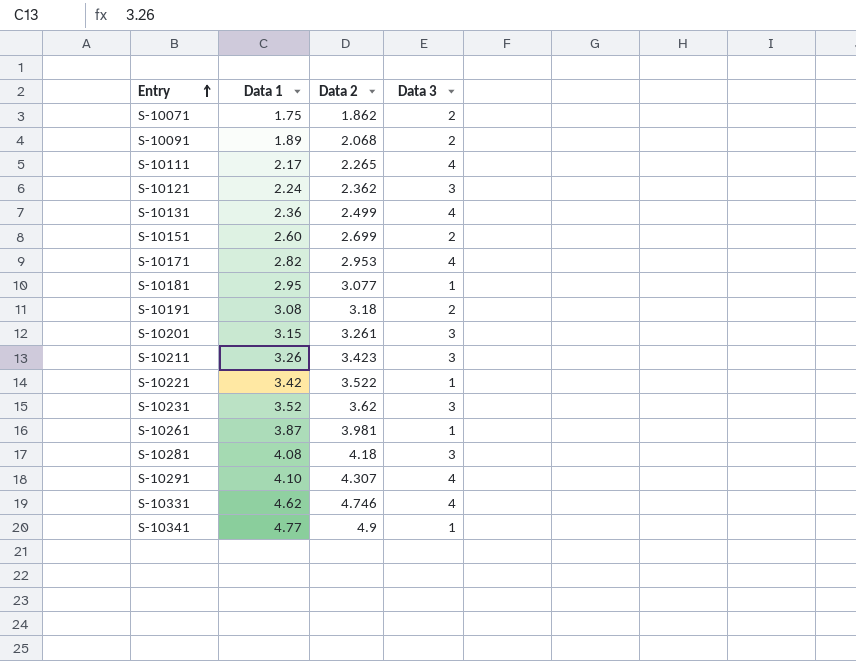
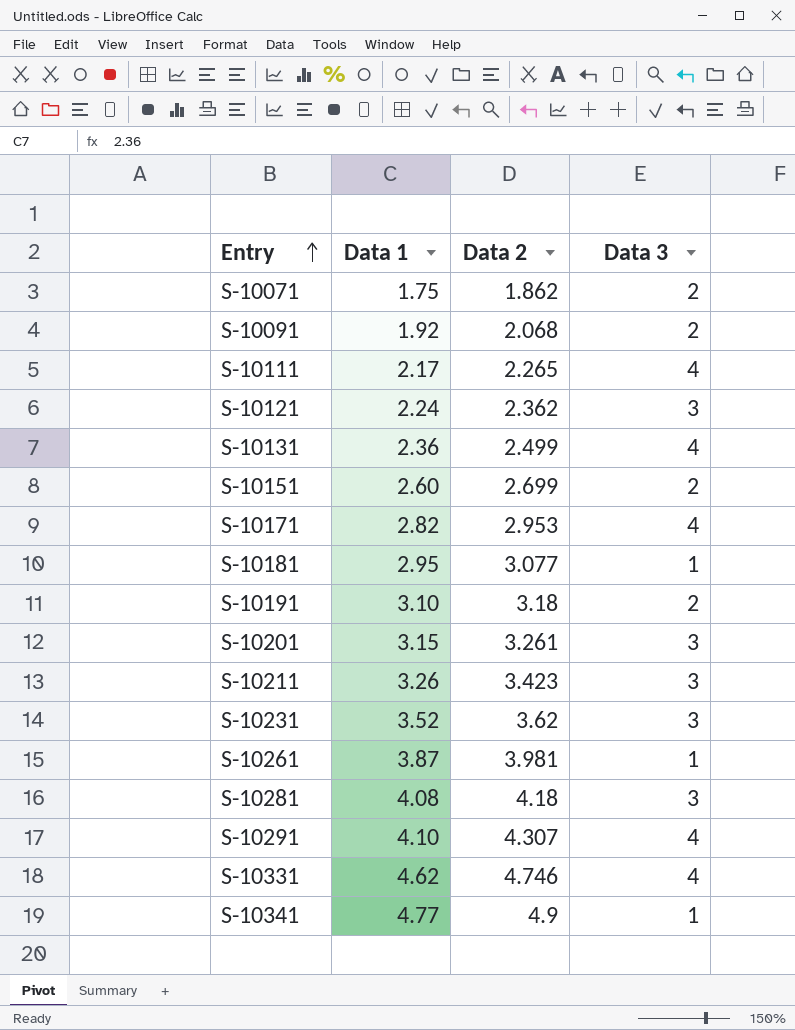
row S-10221: 3.42 | 3.522 | 1 -> none
S-10091 | Data 1: 1.89 -> 1.92
S-10191 | Data 1: 3.08 -> 3.10

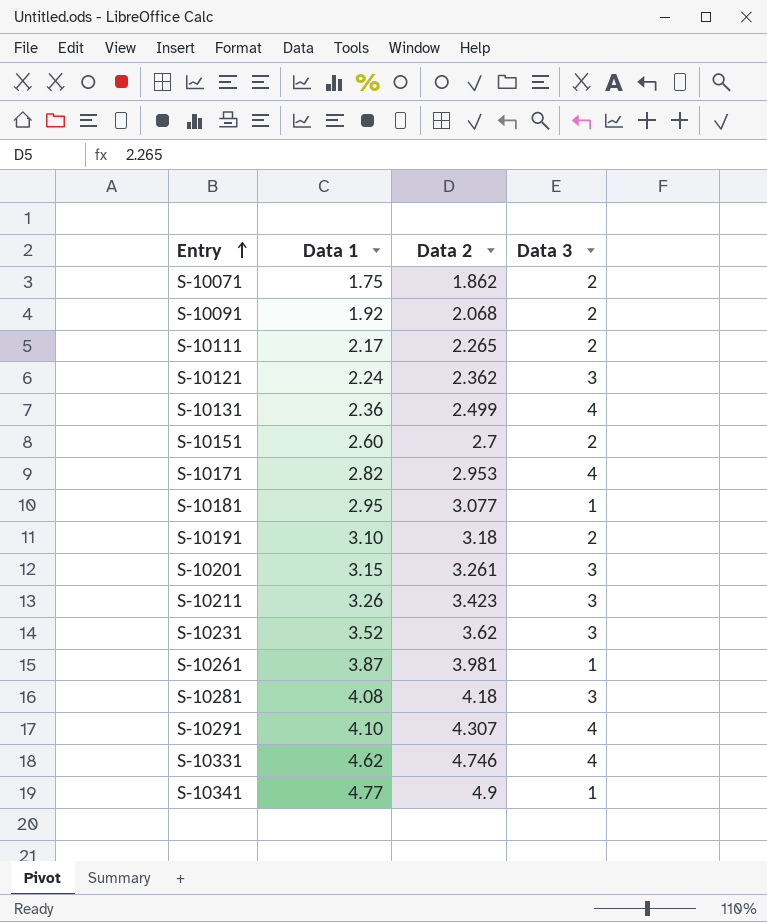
S-10111 | Data 3: 4 -> 2
S-10151 | Data 2: 2.699 -> 2.7

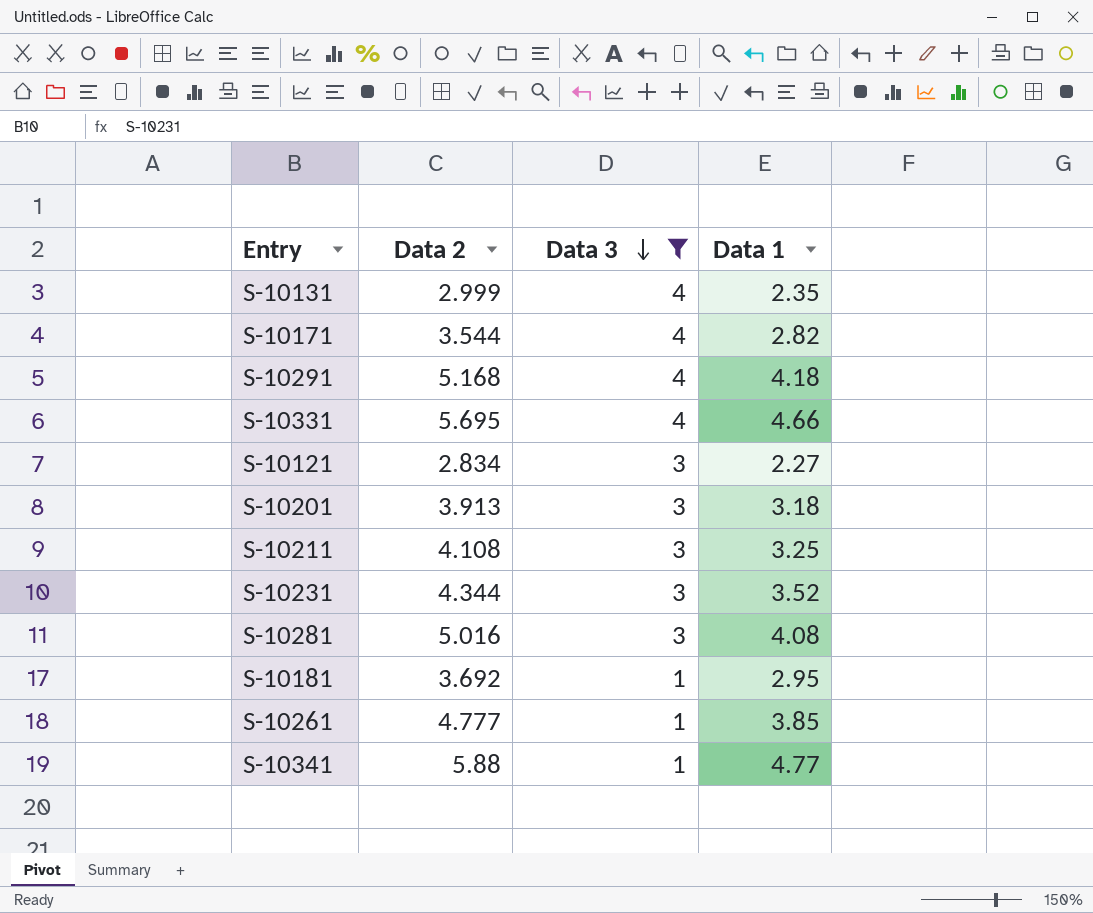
filter: none -> Data 3 != 2
row order: Entry ascending -> Data 3 descending
column Data 1 | position: 2 -> 4
S-10131 | Data 2: 2.499 -> 2.999
S-10131 | Data 1: 2.36 -> 2.35
S-10171 | Data 2: 2.953 -> 3.544
S-10291 | Data 2: 4.307 -> 5.168
S-10291 | Data 1: 4.10 -> 4.18
S-10331 | Data 2: 4.746 -> 5.695
S-10331 | Data 1: 4.62 -> 4.66
S-10121 | Data 2: 2.362 -> 2.834
S-10121 | Data 1: 2.24 -> 2.27
S-10201 | Data 2: 3.261 -> 3.913
S-10201 | Data 1: 3.15 -> 3.18
S-10211 | Data 2: 3.423 -> 4.108
S-10211 | Data 1: 3.26 -> 3.25
S-10231 | Data 2: 3.62 -> 4.344
S-10281 | Data 2: 4.18 -> 5.016
S-10181 | Data 2: 3.077 -> 3.692
S-10261 | Data 2: 3.981 -> 4.777
S-10261 | Data 1: 3.87 -> 3.85
S-10341 | Data 2: 4.9 -> 5.88

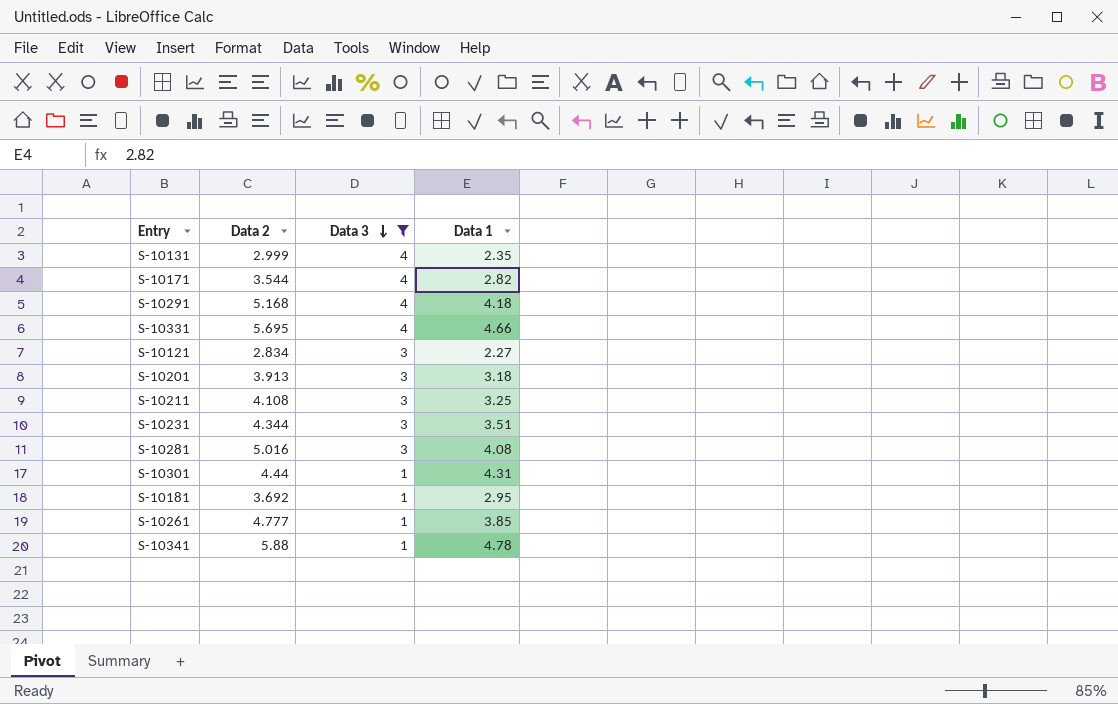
S-10231 | Data 1: 3.52 -> 3.51
row S-10301: none -> 4.44 | 1 | 4.31
S-10341 | Data 1: 4.77 -> 4.78

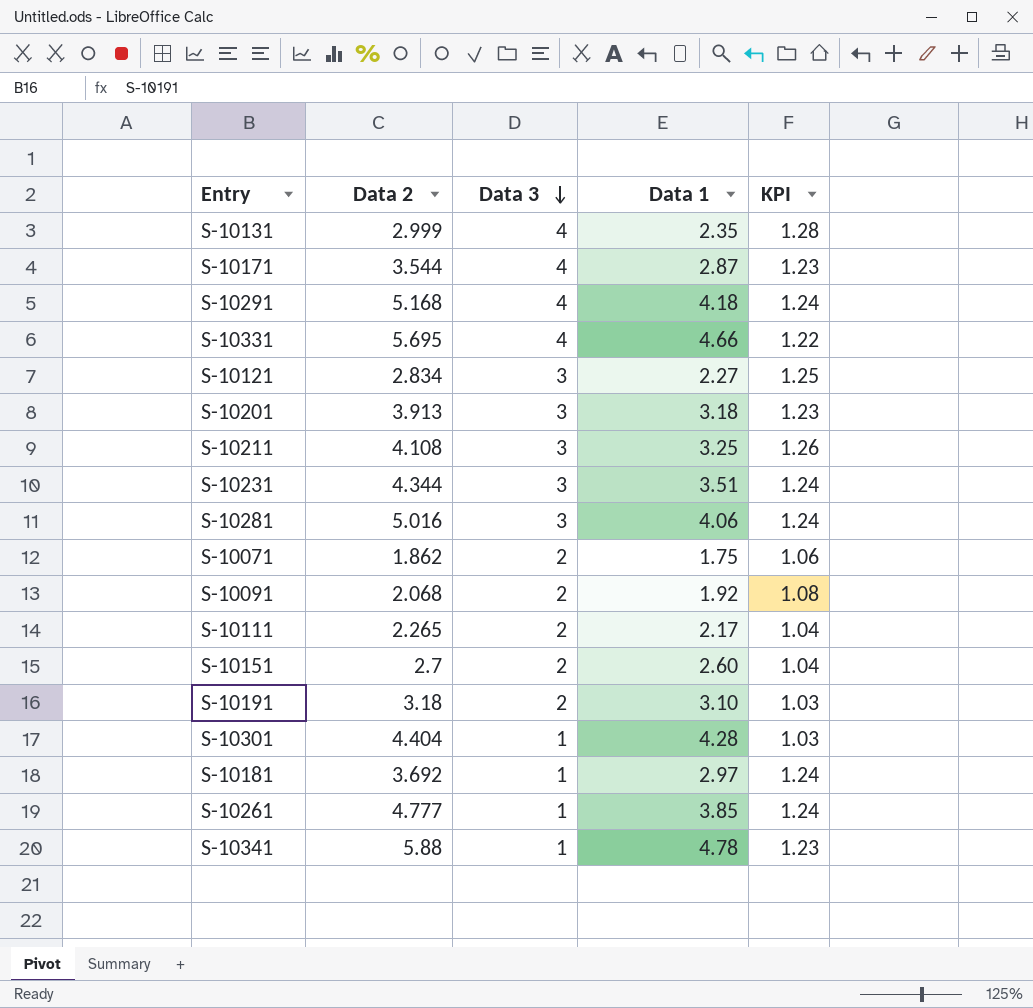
filter: Data 3 != 2 -> none
column KPI | formula: none -> [Data 2] / [Data 1]
S-10171 | Data 1: 2.82 -> 2.87
S-10281 | Data 1: 4.08 -> 4.06
S-10301 | Data 2: 4.44 -> 4.404
S-10301 | Data 1: 4.31 -> 4.28
S-10181 | Data 1: 2.95 -> 2.97

